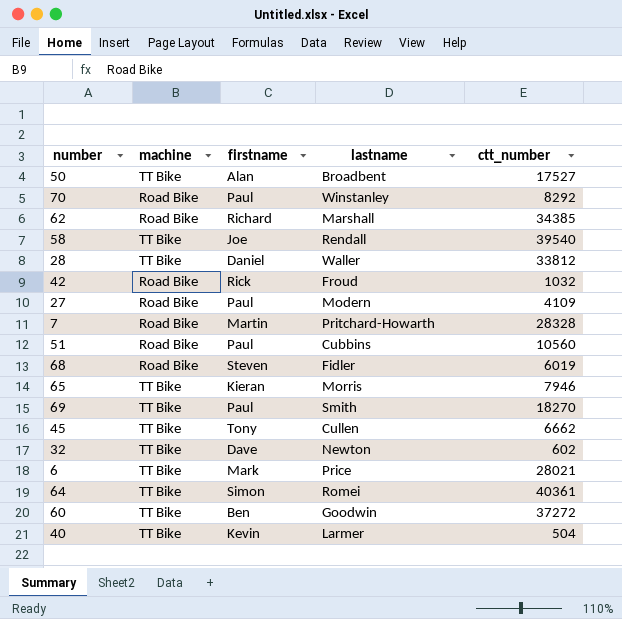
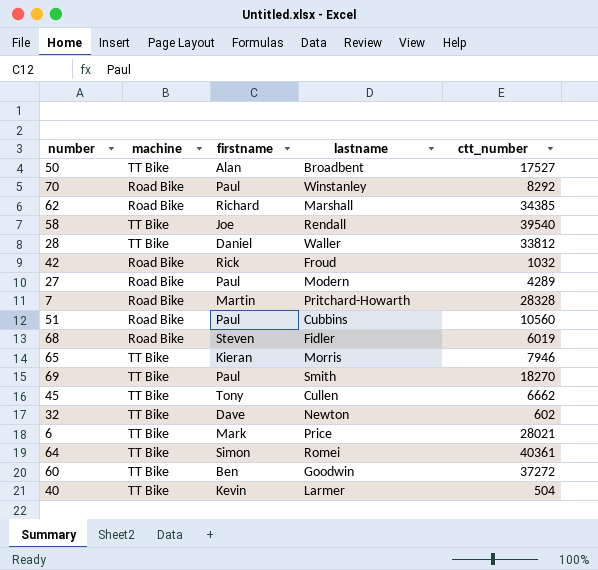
27 | ctt_number: 4109 -> 4289

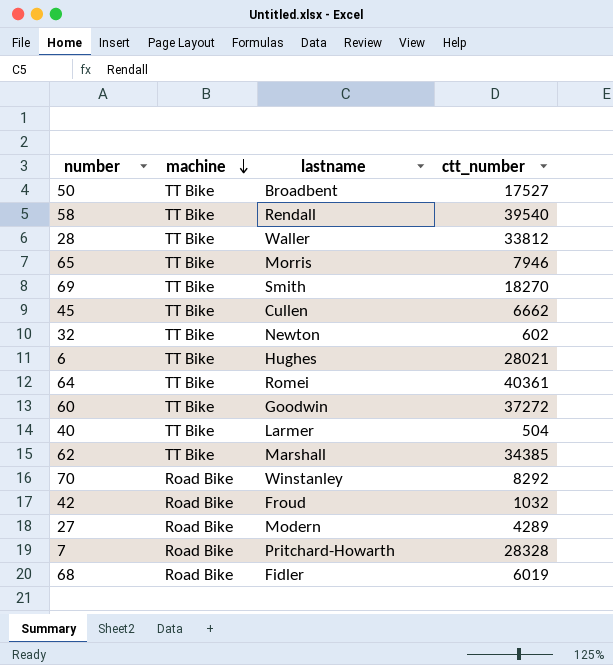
row order: none -> machine descending
column firstname | position: 3 -> none
row 51: Road Bike | Paul | Cubbins | 10560 -> none
6 | lastname: Price -> Hughes
62 | machine: Road Bike -> TT Bike

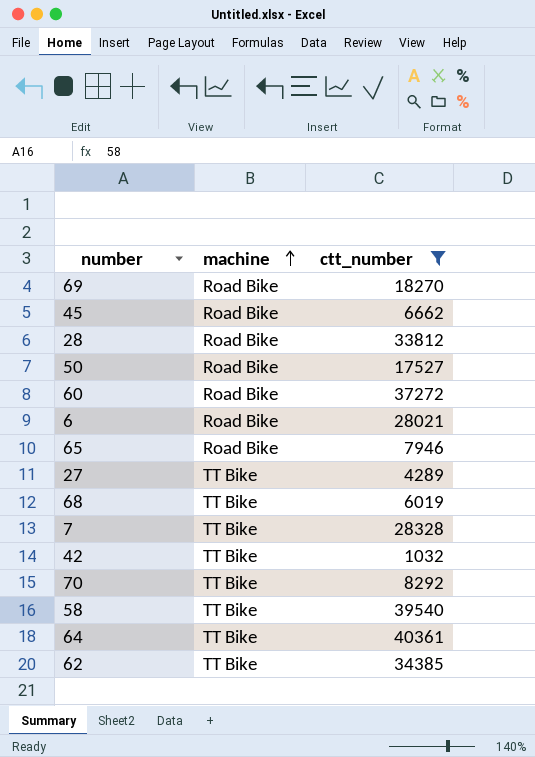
filter: none -> ctt_number >= 1032
row order: machine descending -> machine ascending
column lastname | position: 3 -> none
69 | machine: TT Bike -> Road Bike
45 | machine: TT Bike -> Road Bike
28 | machine: TT Bike -> Road Bike
50 | machine: TT Bike -> Road Bike
60 | machine: TT Bike -> Road Bike
6 | machine: TT Bike -> Road Bike
65 | machine: TT Bike -> Road Bike
27 | machine: Road Bike -> TT Bike
68 | machine: Road Bike -> TT Bike
7 | machine: Road Bike -> TT Bike
42 | machine: Road Bike -> TT Bike
70 | machine: Road Bike -> TT Bike

